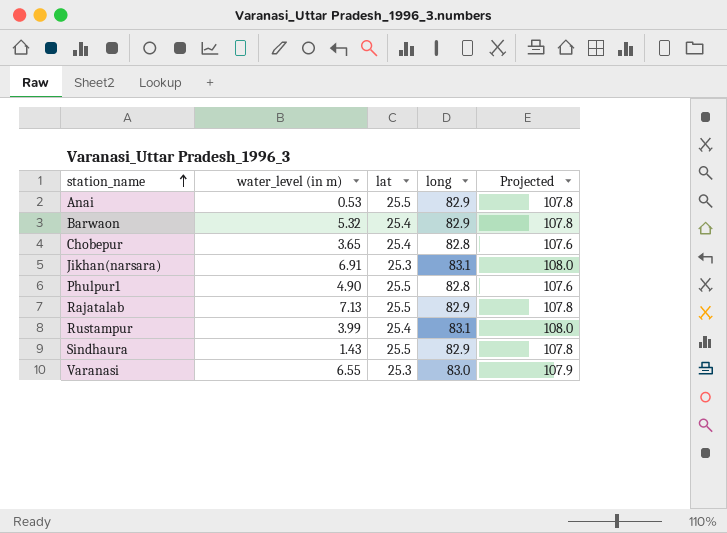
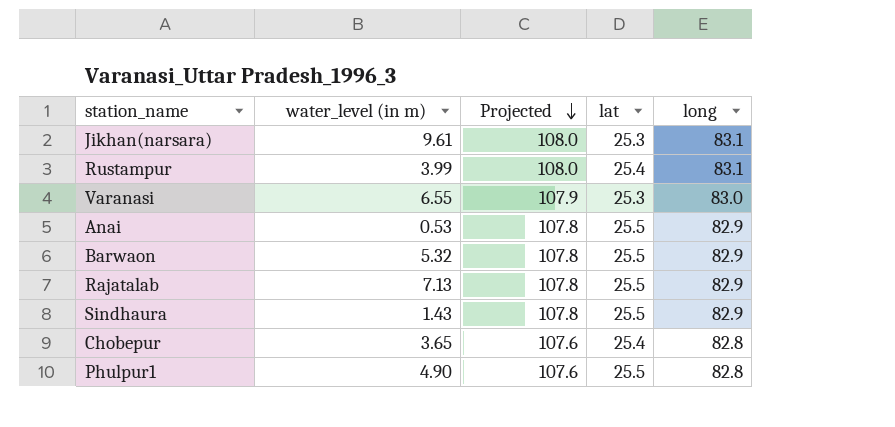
row order: station_name ascending -> Projected descending
column Projected | position: 5 -> 3
Jikhan(narsara) | water_level (in m): 6.91 -> 9.61
Barwaon | lat: 25.4 -> 25.5

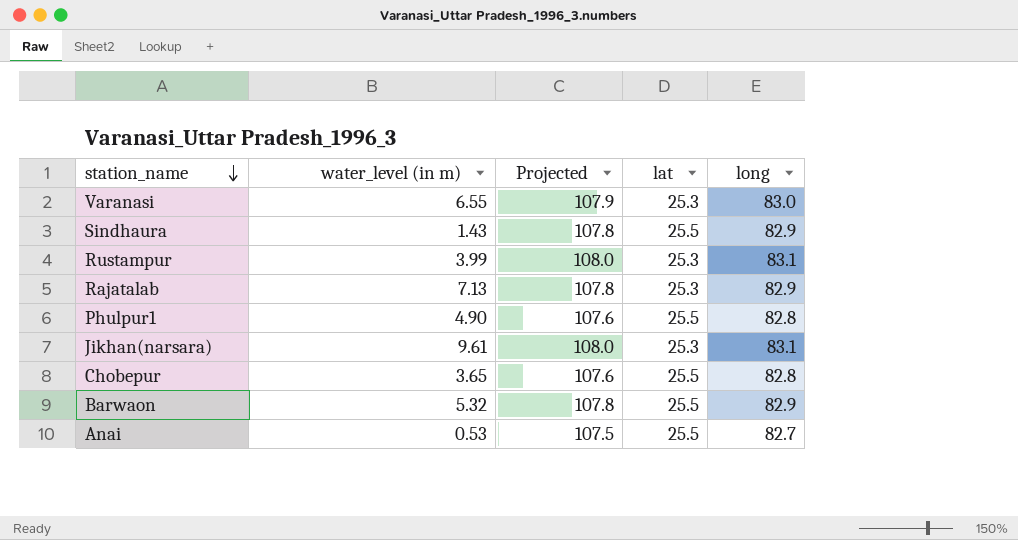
row order: Projected descending -> station_name descending
Rustampur | lat: 25.4 -> 25.3
Rajatalab | lat: 25.5 -> 25.3
Chobepur | lat: 25.4 -> 25.5
Anai | Projected: 107.8 -> 107.5
Anai | long: 82.9 -> 82.7

